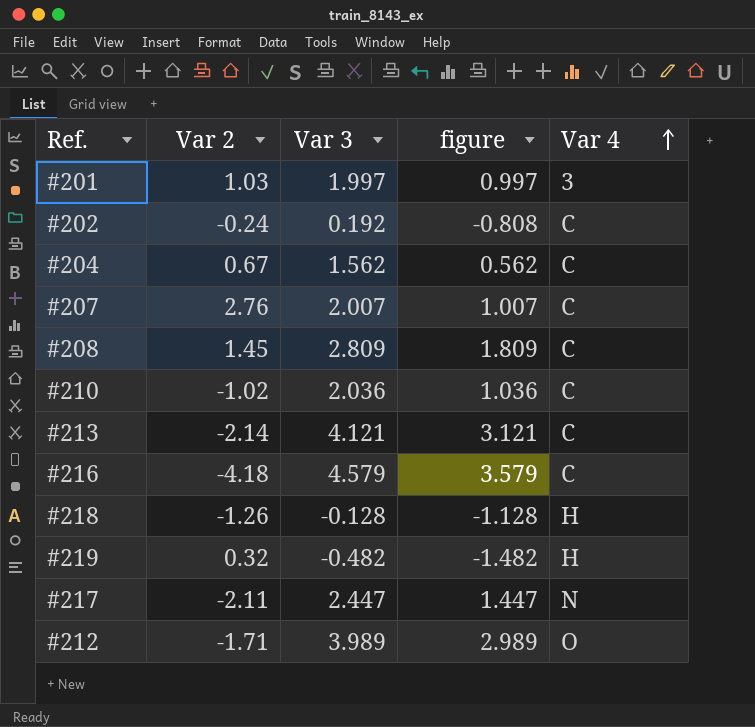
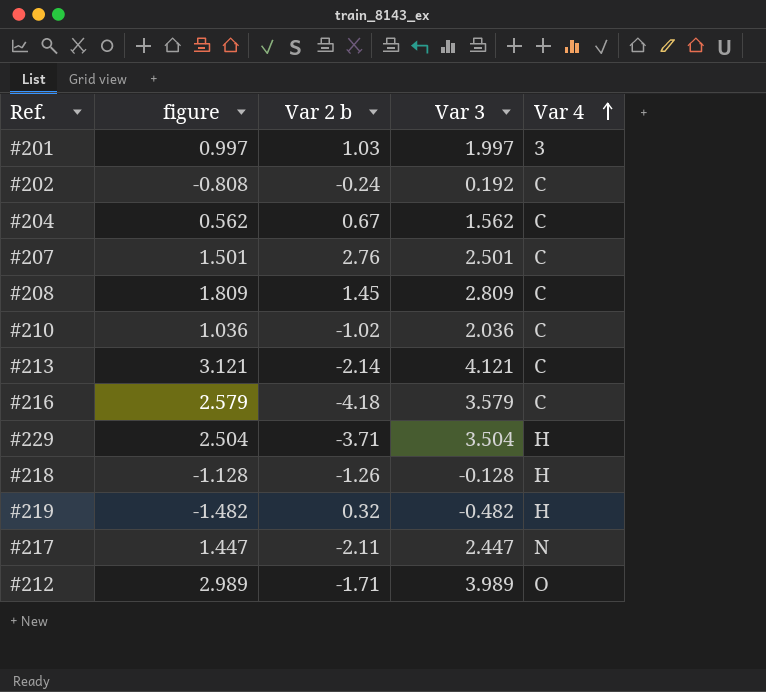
column figure | position: 4 -> 2
column name: Var 2 -> Var 2 b
#207 | figure: 1.007 -> 1.501
#207 | Var 3: 2.007 -> 2.501
#216 | figure: 3.579 -> 2.579
#216 | Var 3: 4.579 -> 3.579
row #229: none -> 2.504 | -3.71 | 3.504 | H

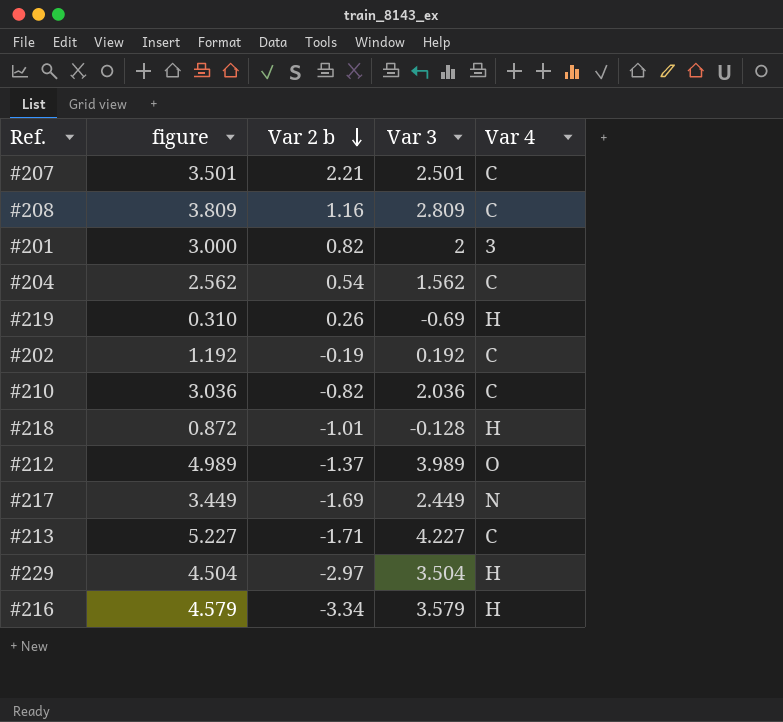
row order: Var 4 ascending -> Var 2 b descending
column figure | formula: [Var 3] - 1 -> [Var 3] + 1
#207 | Var 2 b: 2.76 -> 2.21
#208 | Var 2 b: 1.45 -> 1.16
#201 | Var 2 b: 1.03 -> 0.82
#201 | Var 3: 1.997 -> 2
#204 | Var 2 b: 0.67 -> 0.54
#219 | Var 2 b: 0.32 -> 0.26
#219 | Var 3: -0.482 -> -0.69
#202 | Var 2 b: -0.24 -> -0.19
#210 | Var 2 b: -1.02 -> -0.82
#218 | Var 2 b: -1.26 -> -1.01
#212 | Var 2 b: -1.71 -> -1.37
#217 | Var 2 b: -2.11 -> -1.69
#217 | Var 3: 2.447 -> 2.449
#213 | Var 2 b: -2.14 -> -1.71
#213 | Var 3: 4.121 -> 4.227
#229 | Var 2 b: -3.71 -> -2.97
#216 | Var 2 b: -4.18 -> -3.34
#216 | Var 4: C -> H

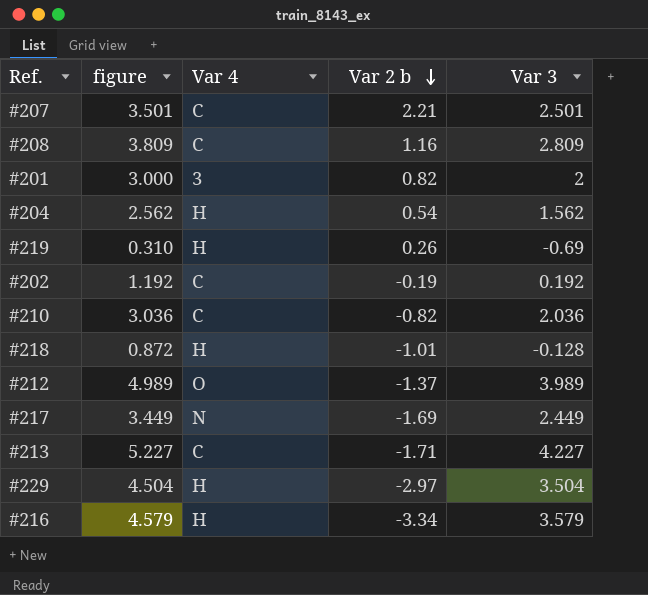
column Var 4 | position: 5 -> 3
#204 | Var 4: C -> H

